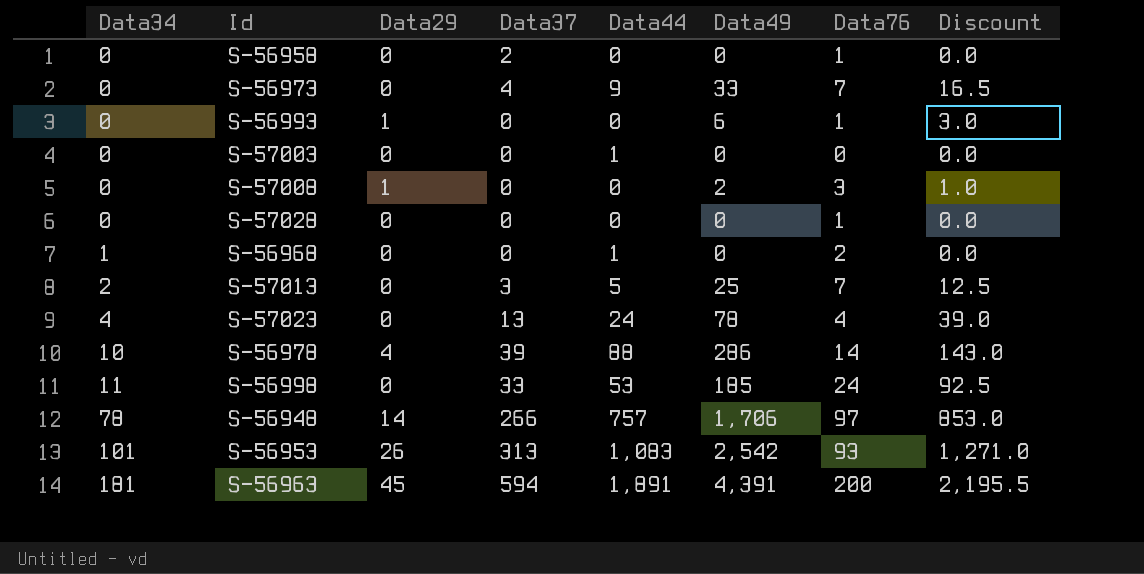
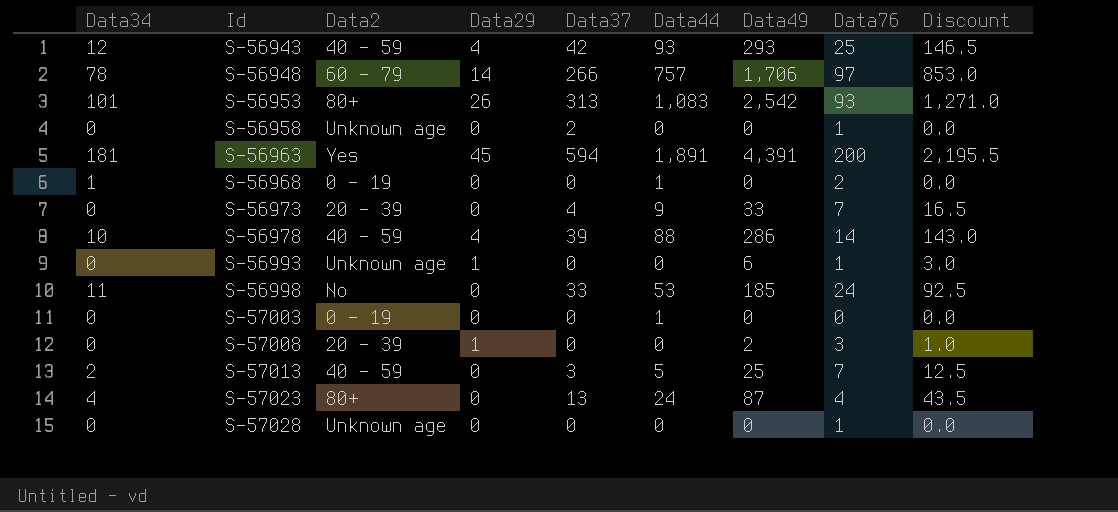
row order: Data34 ascending -> Id ascending
column Data2 | position: none -> 3
row S-56943: none -> 12 | 40 - 59 | 4 | 42 | 93 | 293 | 25 | 146.5
S-57023 | Data49: 78 -> 87
S-57023 | Discount: 39.0 -> 43.5

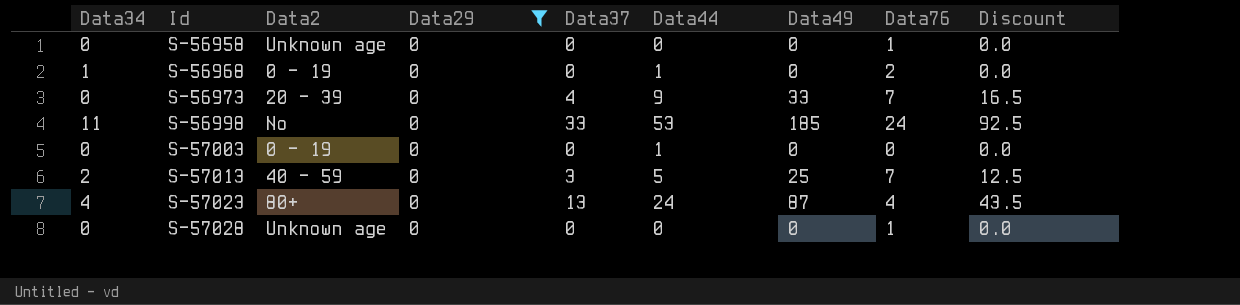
filter: none -> Data29 = 0
S-56958 | Data37: 2 -> 0

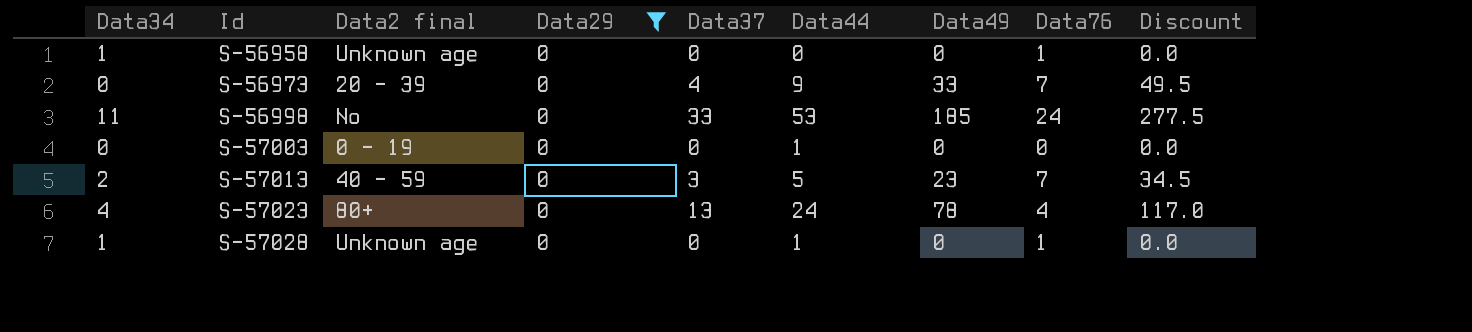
column name: Data2 -> Data2 final
column Discount | formula: [Data49] * 0.5 -> [Data49] * 1.5
row S-56968: 1 | 0 - 19 | 0 | 0 | 1 | 0 | 2 | 0.0 -> none
S-56958 | Data34: 0 -> 1
S-57013 | Data49: 25 -> 23
S-57023 | Data49: 87 -> 78
S-57028 | Data34: 0 -> 1
S-57028 | Data44: 0 -> 1

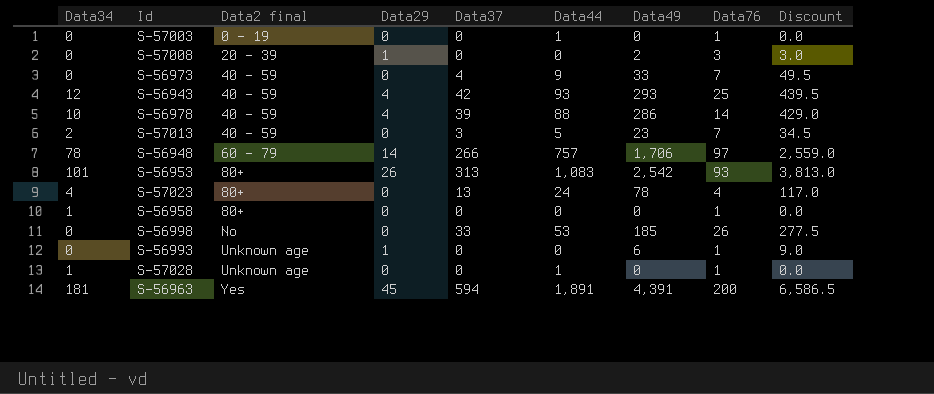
filter: Data29 = 0 -> none
row order: Id ascending -> Data2 final ascending
S-57003 | Data76: 0 -> 1
S-56973 | Data2 final: 20 - 39 -> 40 - 59
S-56958 | Data2 final: Unknown age -> 80+
S-56998 | Data34: 11 -> 0
S-56998 | Data76: 24 -> 26

